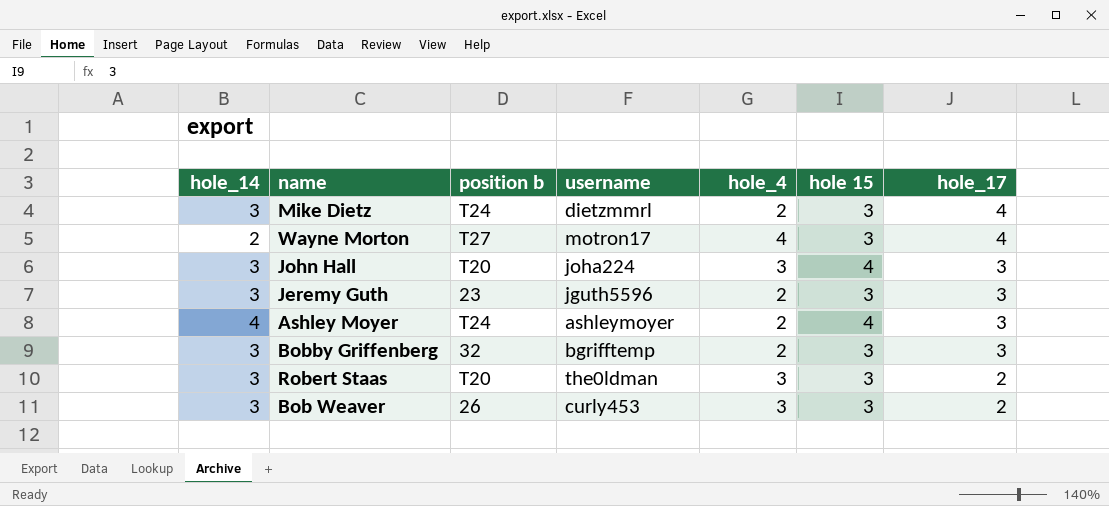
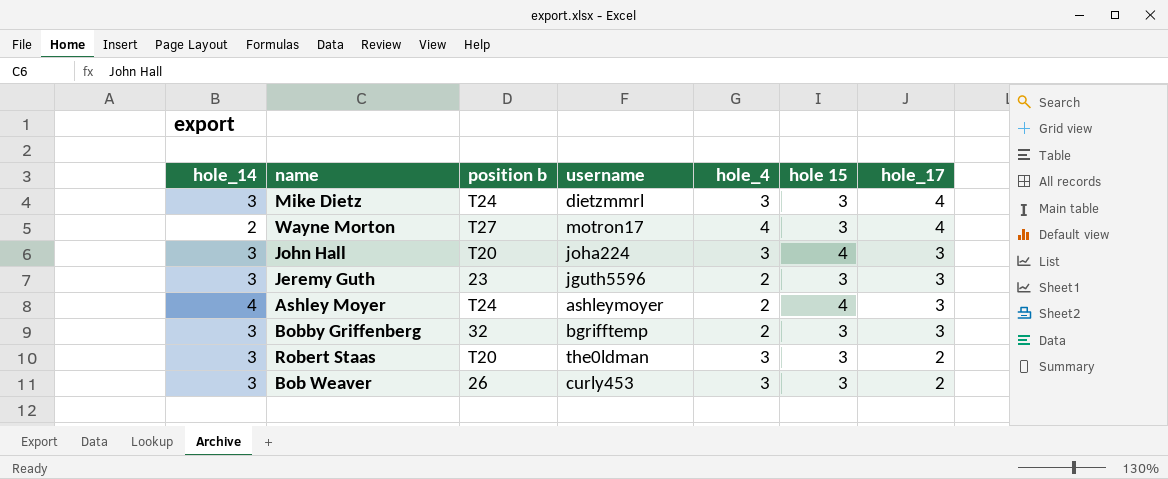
Mike Dietz | hole_4: 2 -> 3

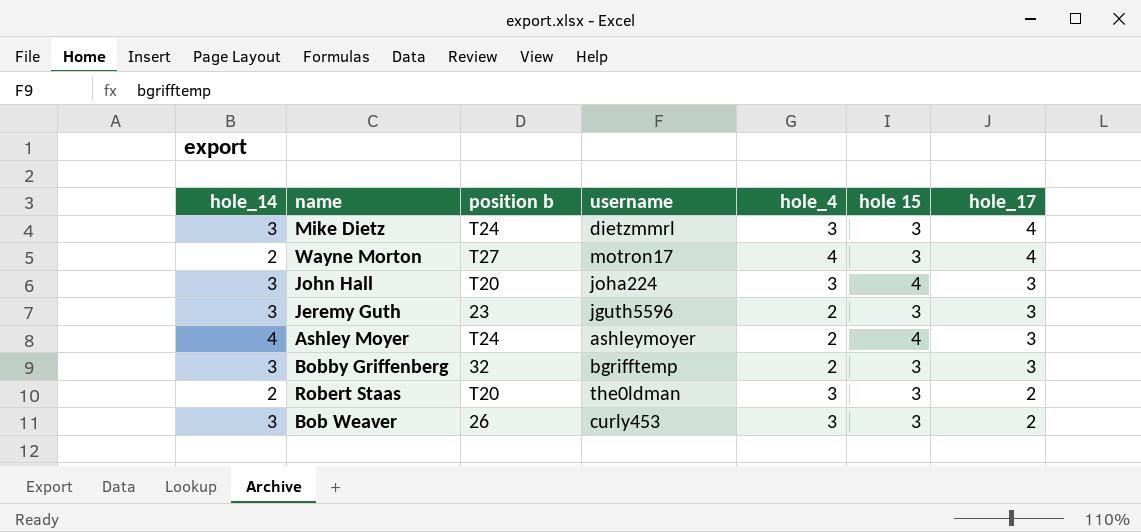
Robert Staas | hole_14: 3 -> 2

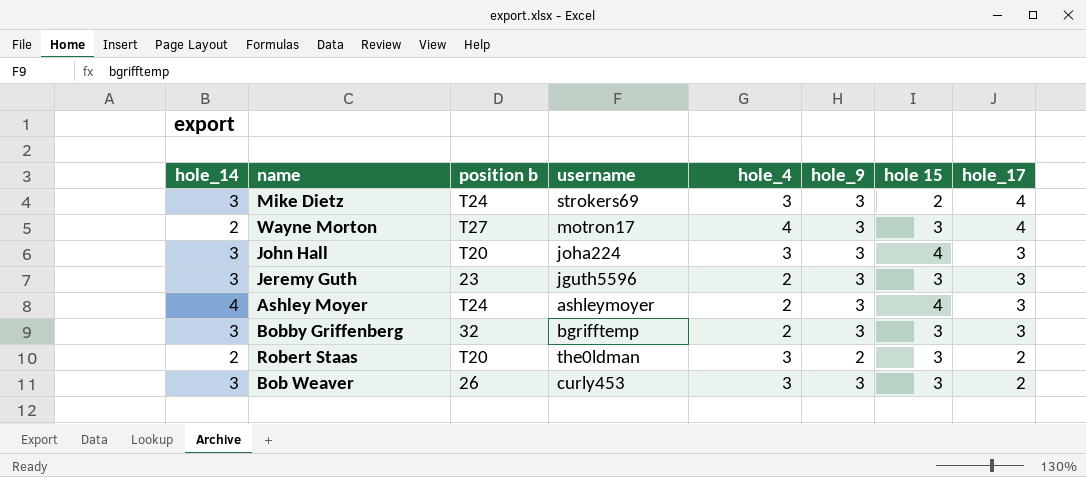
column hole_9 | position: none -> 6
Mike Dietz | username: dietzmmrl -> strokers69
Mike Dietz | hole 15: 3 -> 2

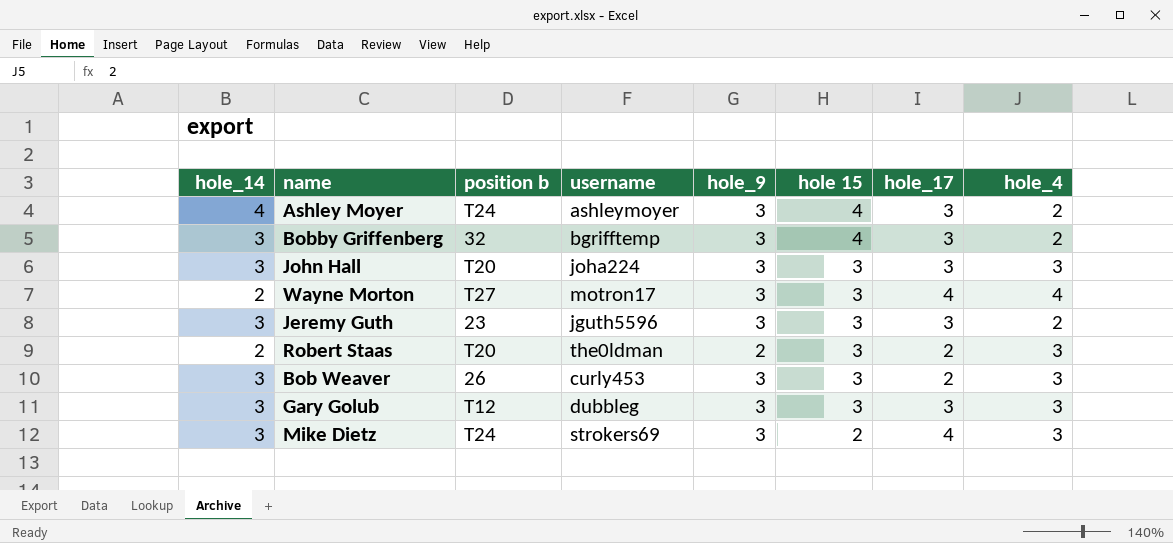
row order: hole_17 descending -> hole 15 descending
column hole_4 | position: 5 -> 8
Bobby Griffenberg | hole 15: 3 -> 4
John Hall | hole 15: 4 -> 3
row Gary Golub: none -> 3 | T12 | dubbleg | 3 | 3 | 3 | 3

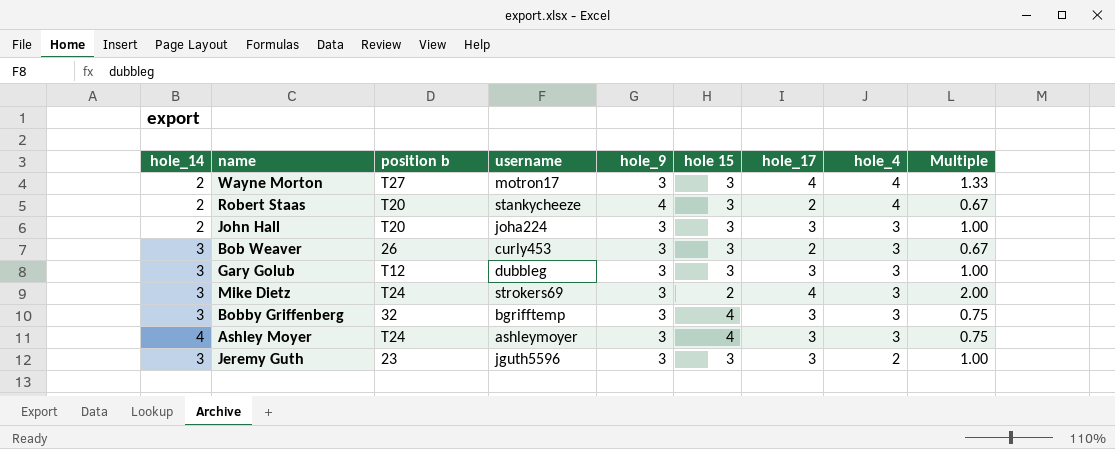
row order: hole 15 descending -> hole_4 descending
column Multiple | formula: none -> [hole_17] / [hole 15]
Robert Staas | username: the0ldman -> stankycheeze
Robert Staas | hole_9: 2 -> 4
Robert Staas | hole_4: 3 -> 4
John Hall | hole_14: 3 -> 2
Bobby Griffenberg | hole_4: 2 -> 3
Ashley Moyer | hole_4: 2 -> 3

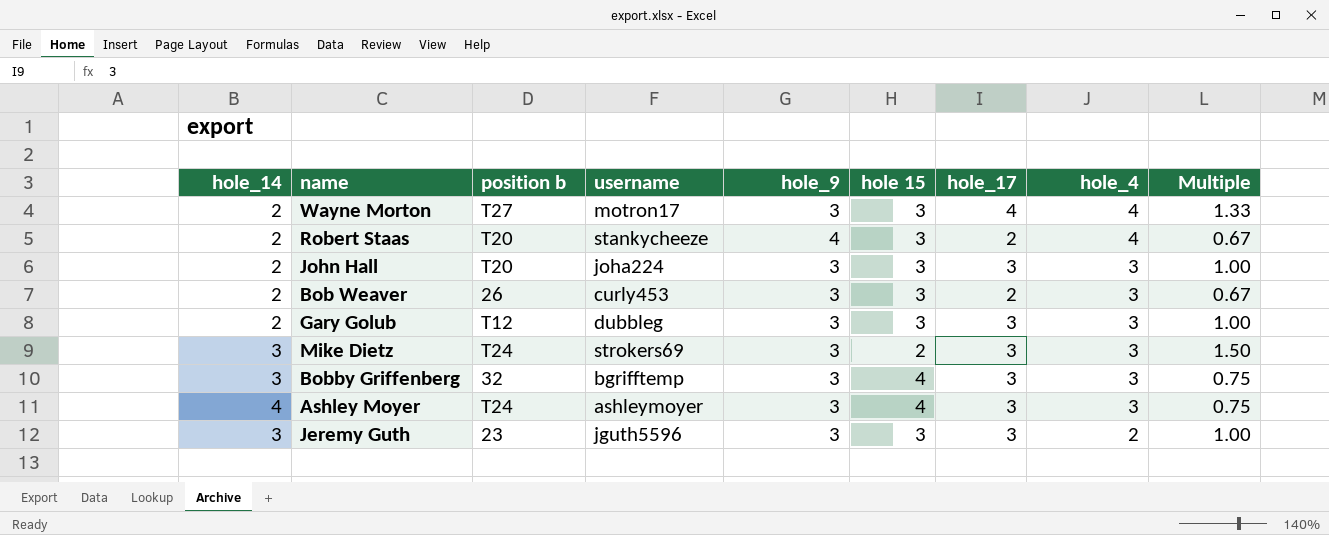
Bob Weaver | hole_14: 3 -> 2
Gary Golub | hole_14: 3 -> 2
Mike Dietz | hole_17: 4 -> 3
Mike Dietz | Multiple: 2.00 -> 1.50

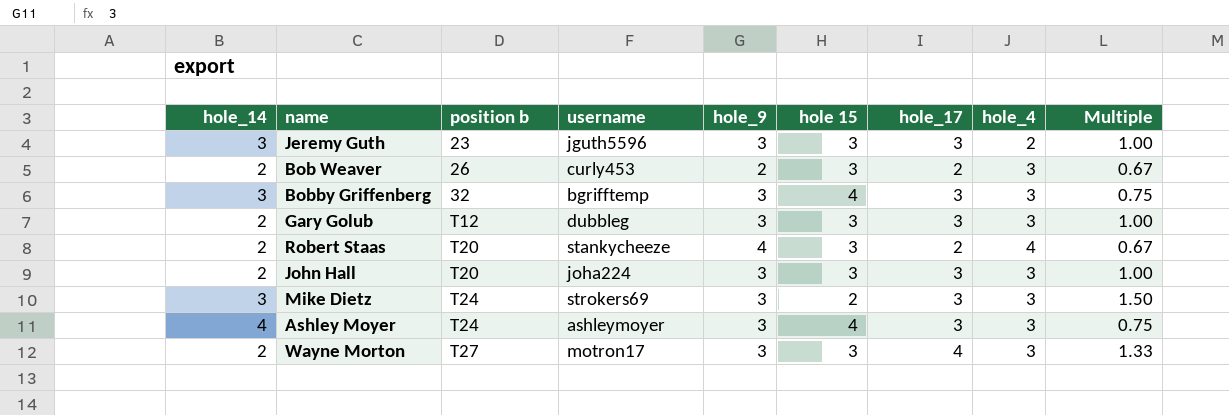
row order: hole_4 descending -> position b ascending
Bob Weaver | hole_9: 3 -> 2
Wayne Morton | hole_4: 4 -> 3

